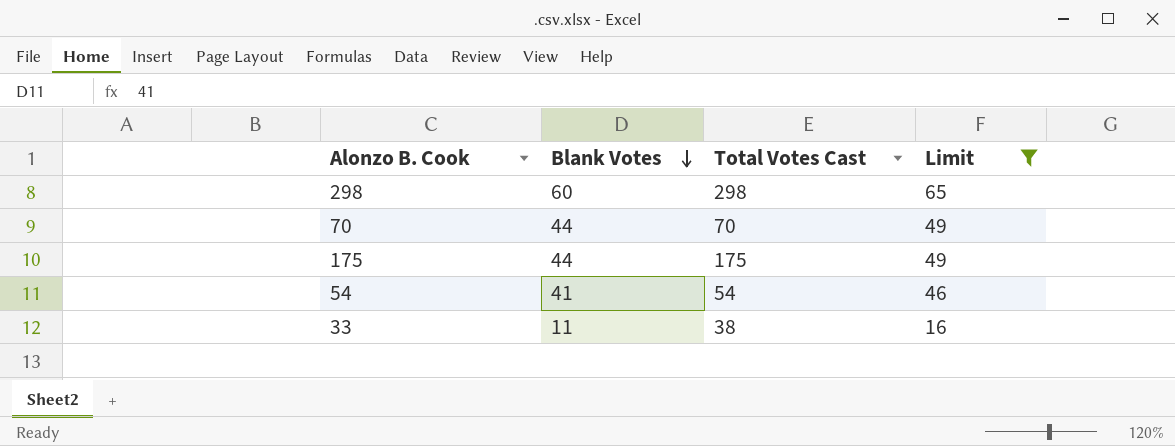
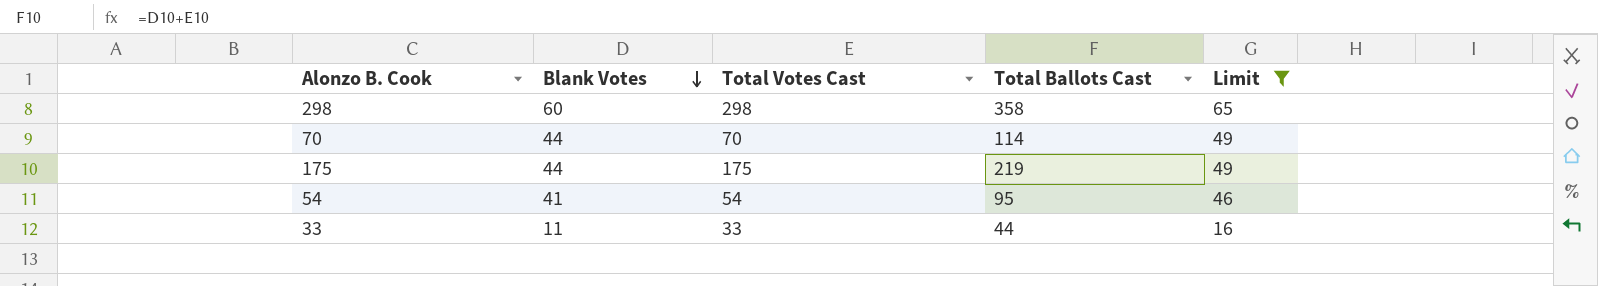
column Total Ballots Cast | formula: none -> [Blank Votes] + [Total Votes Cast]
33 | Total Votes Cast: 38 -> 33

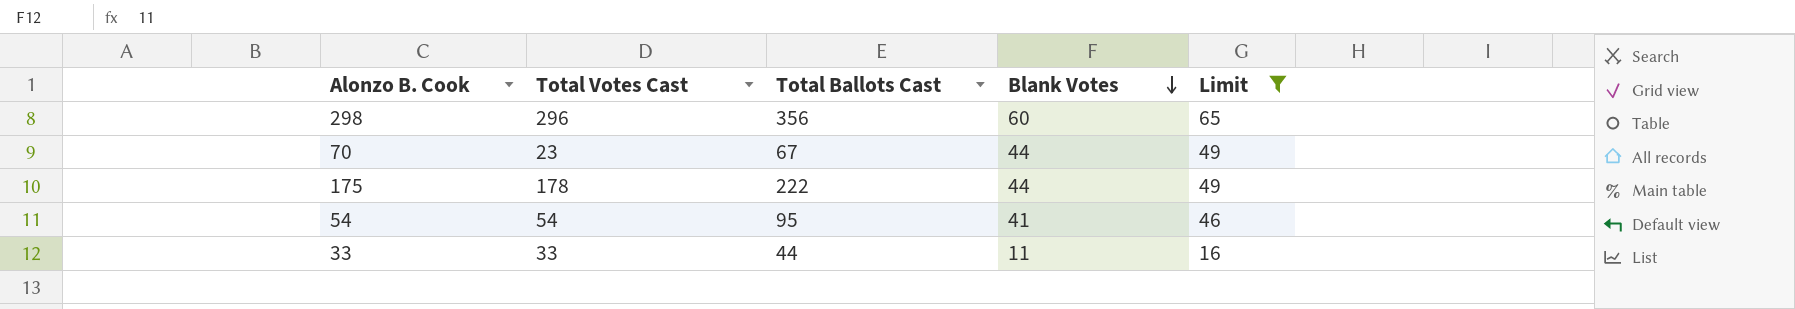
column Blank Votes | position: 2 -> 4
298 | Total Votes Cast: 298 -> 296
298 | Total Ballots Cast: 358 -> 356
70 | Total Votes Cast: 70 -> 23
70 | Total Ballots Cast: 114 -> 67
175 | Total Votes Cast: 175 -> 178
175 | Total Ballots Cast: 219 -> 222

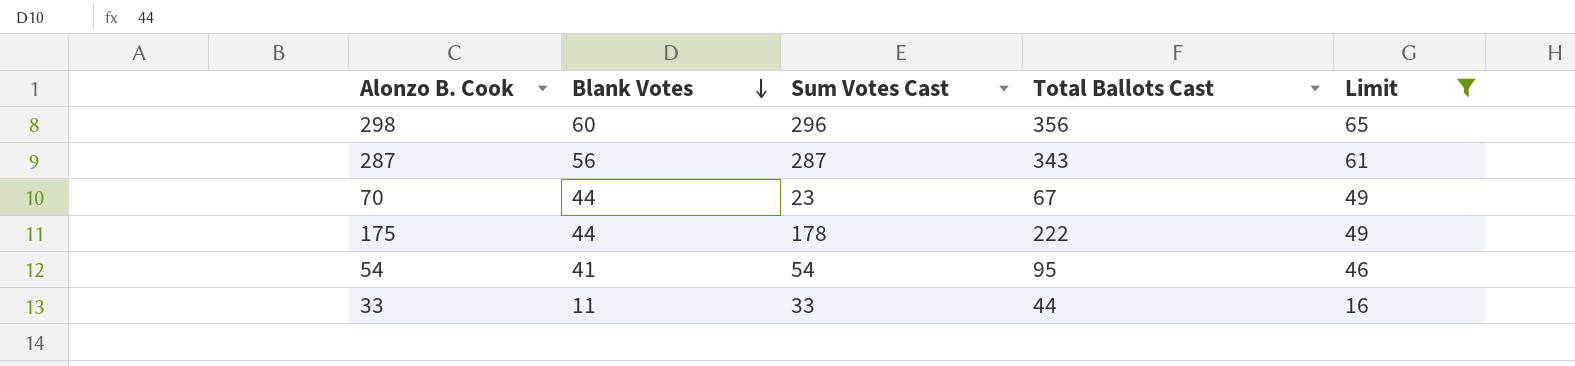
column Blank Votes | position: 4 -> 2
column name: Total Votes Cast -> Sum Votes Cast
row 287: none -> 56 | 287 | 343 | 61

